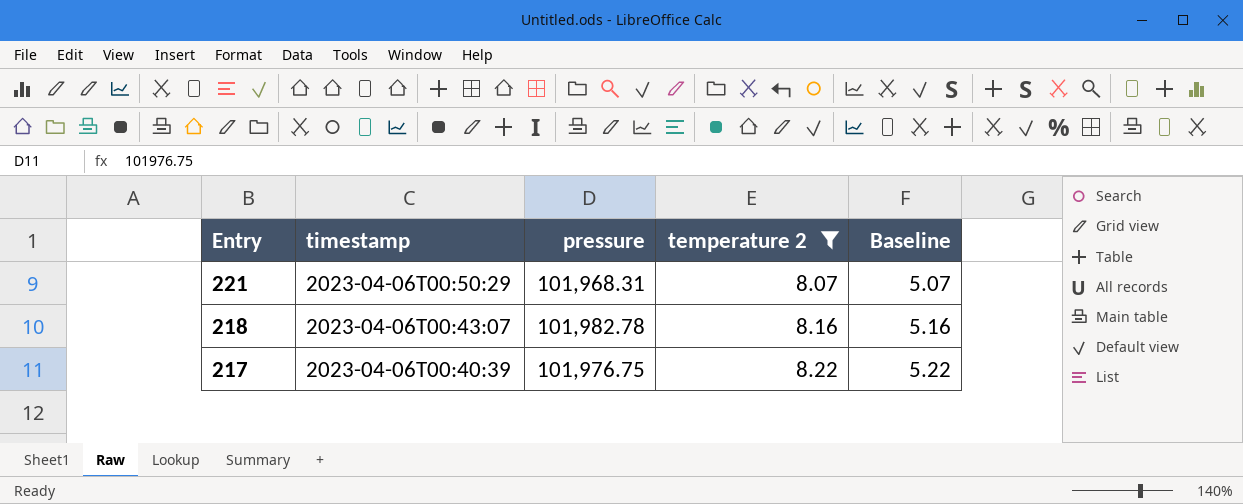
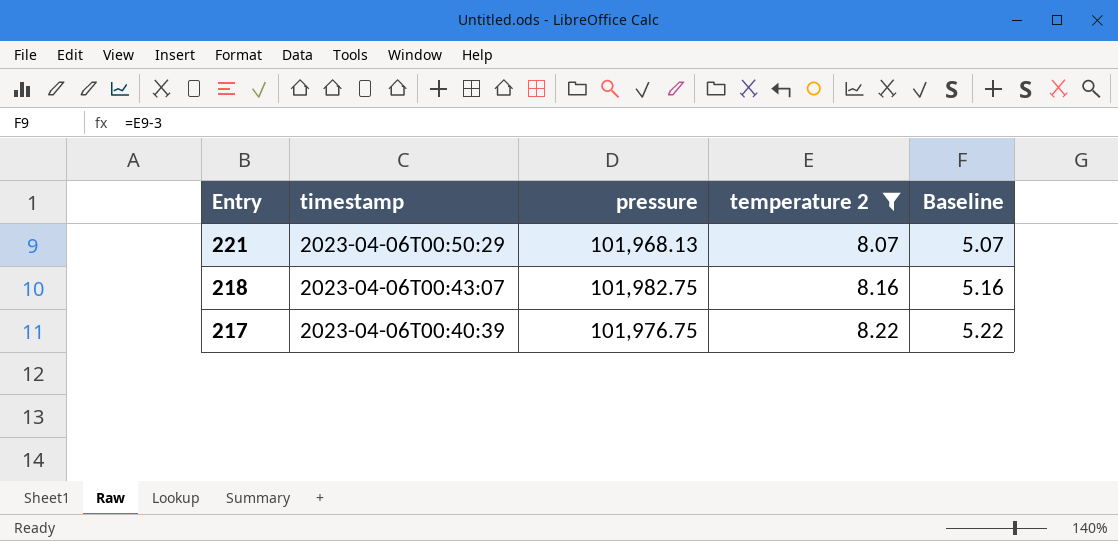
221 | pressure: 101,968.31 -> 101,968.13
218 | pressure: 101,982.78 -> 101,982.75

